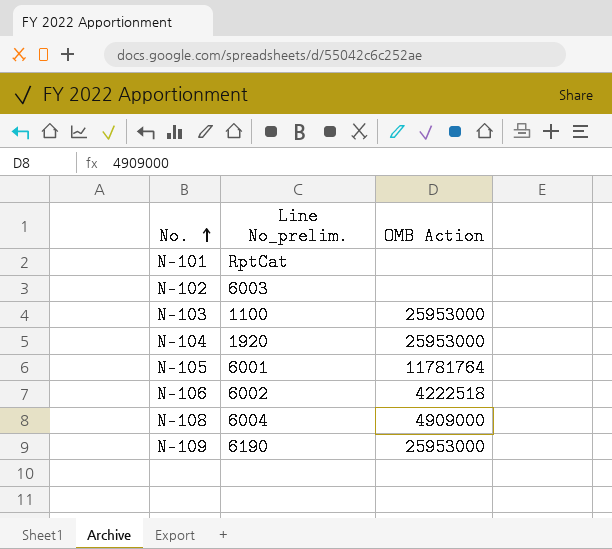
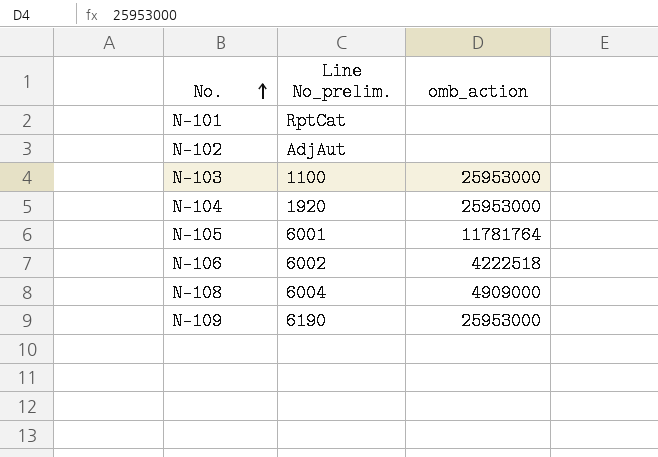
column name: OMB Action -> omb_action
N-102 | Line No_prelim.: 6003 -> AdjAut

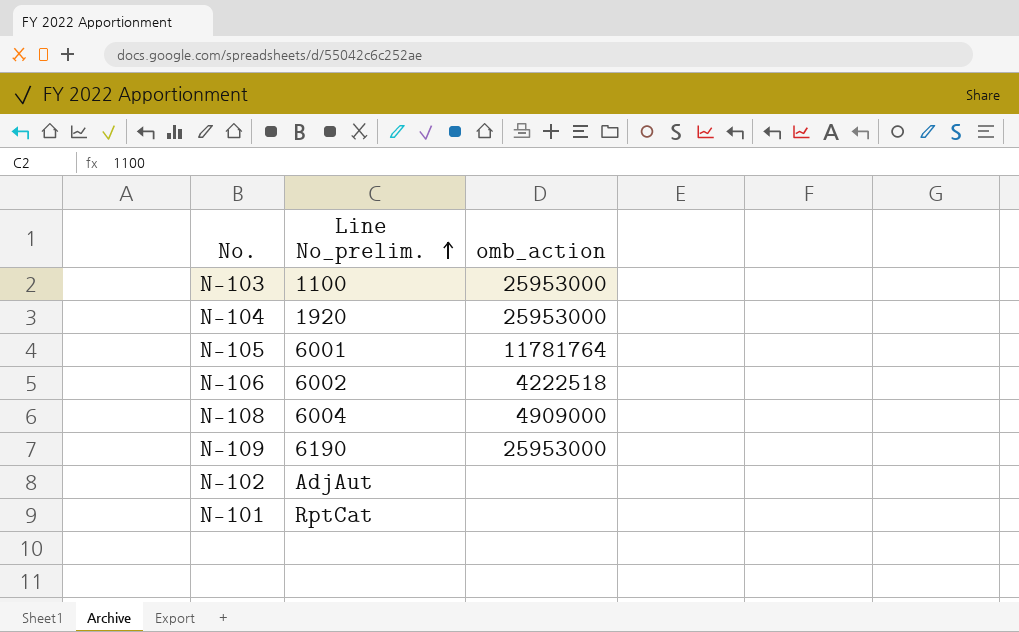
row order: No. ascending -> Line No_prelim. ascending

